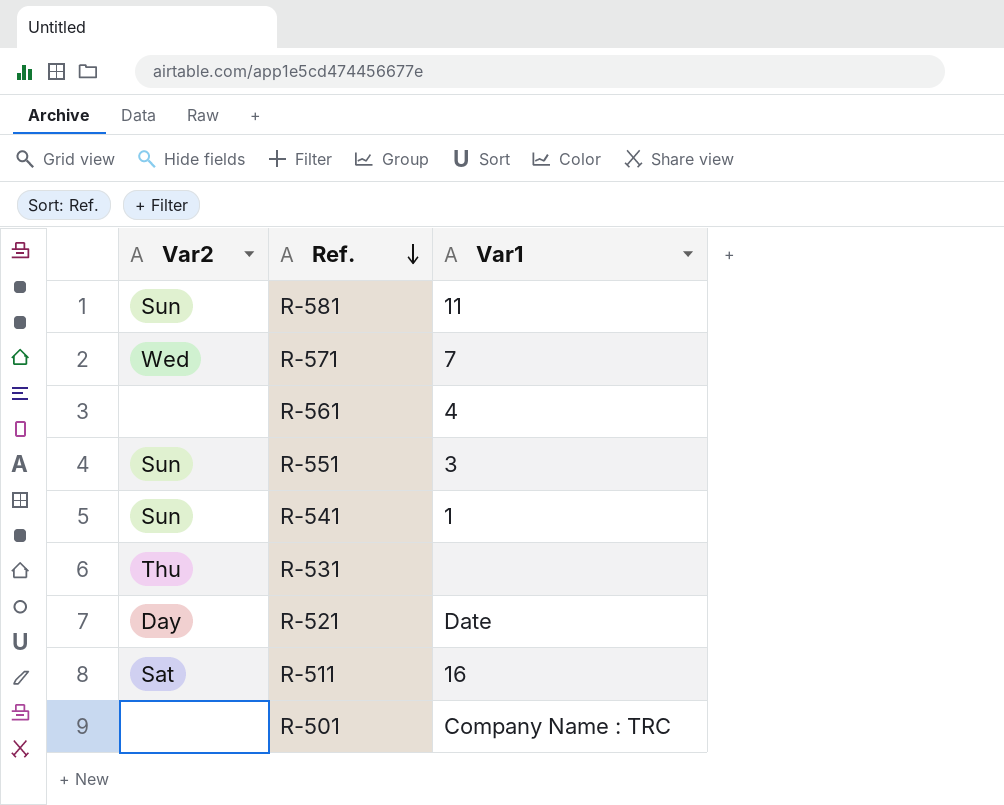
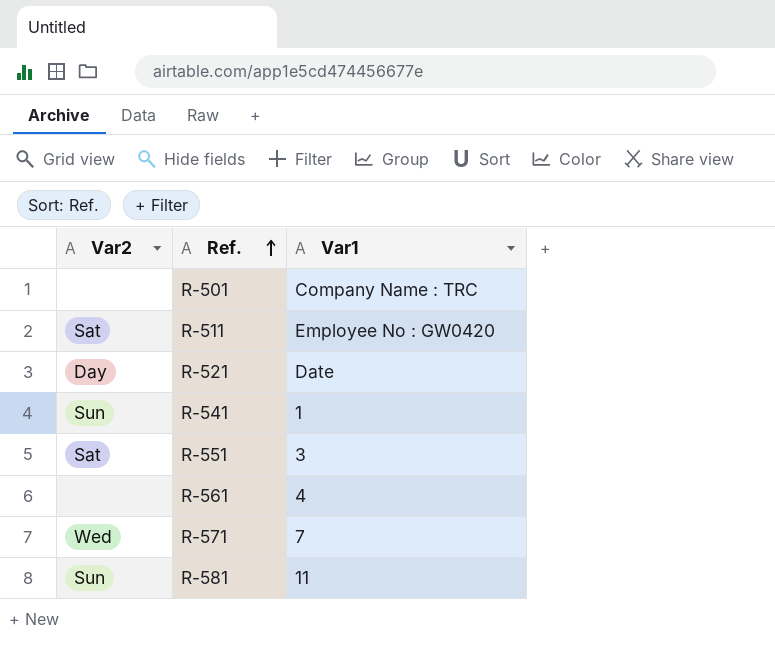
row order: Ref. descending -> Ref. ascending
row R-531: Thu | none -> none
R-511 | Var1: 16 -> Employee No : GW0420
R-551 | Var2: Sun -> Sat

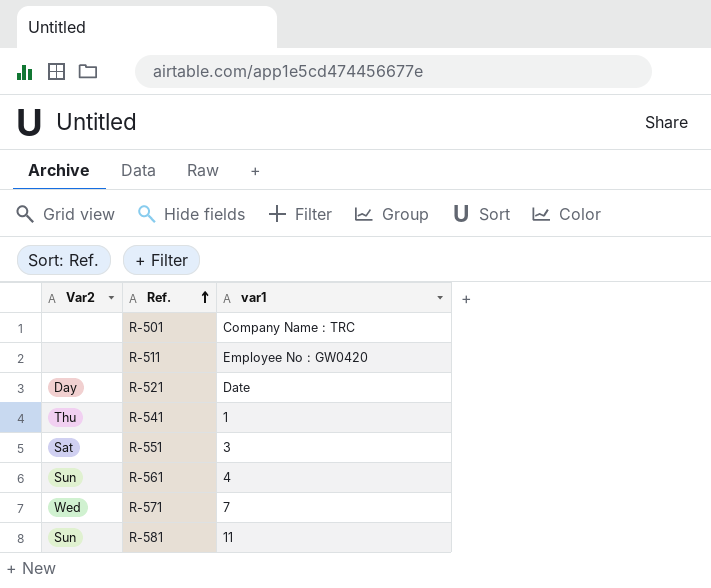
column name: Var1 -> var1
R-511 | Var2: Sat -> none
R-541 | Var2: Sun -> Thu
R-561 | Var2: none -> Sun

